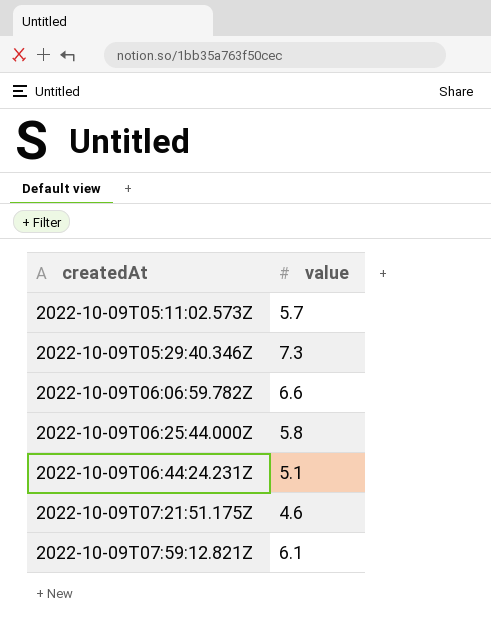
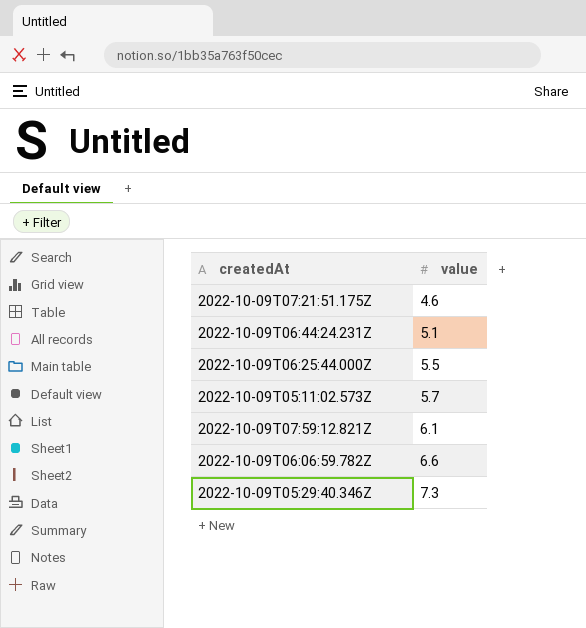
row order: createdAt ascending -> value ascending
2022-10-09T06:25:44.000Z | value: 5.8 -> 5.5

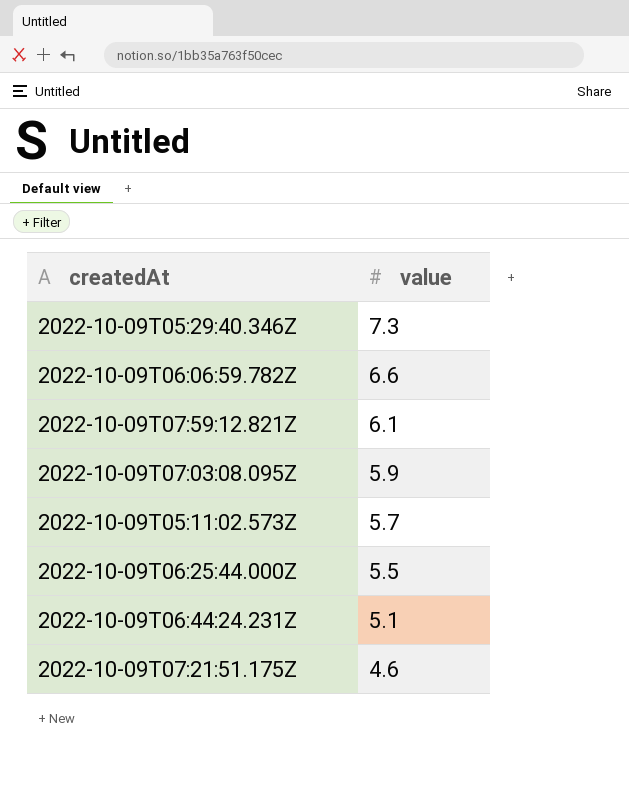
row order: value ascending -> value descending
row 2022-10-09T07:03:08.095Z: none -> 5.9

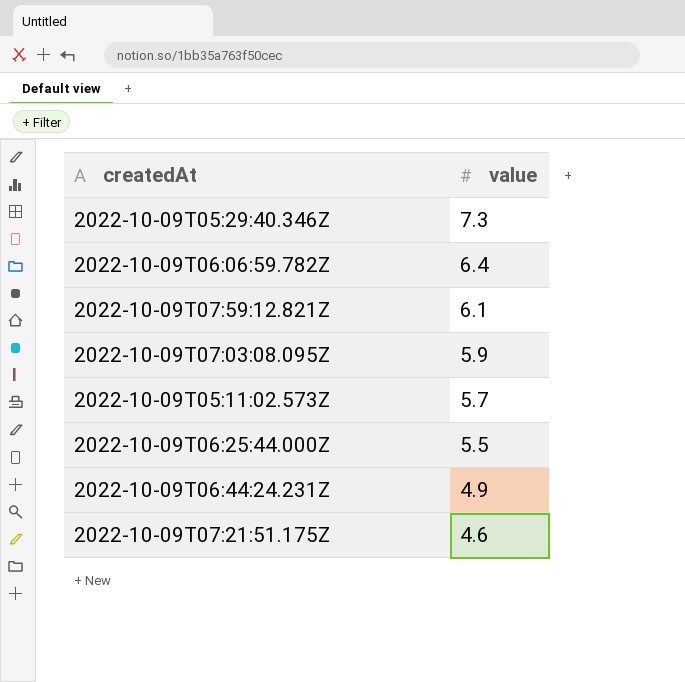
2022-10-09T06:06:59.782Z | value: 6.6 -> 6.4
2022-10-09T06:44:24.231Z | value: 5.1 -> 4.9

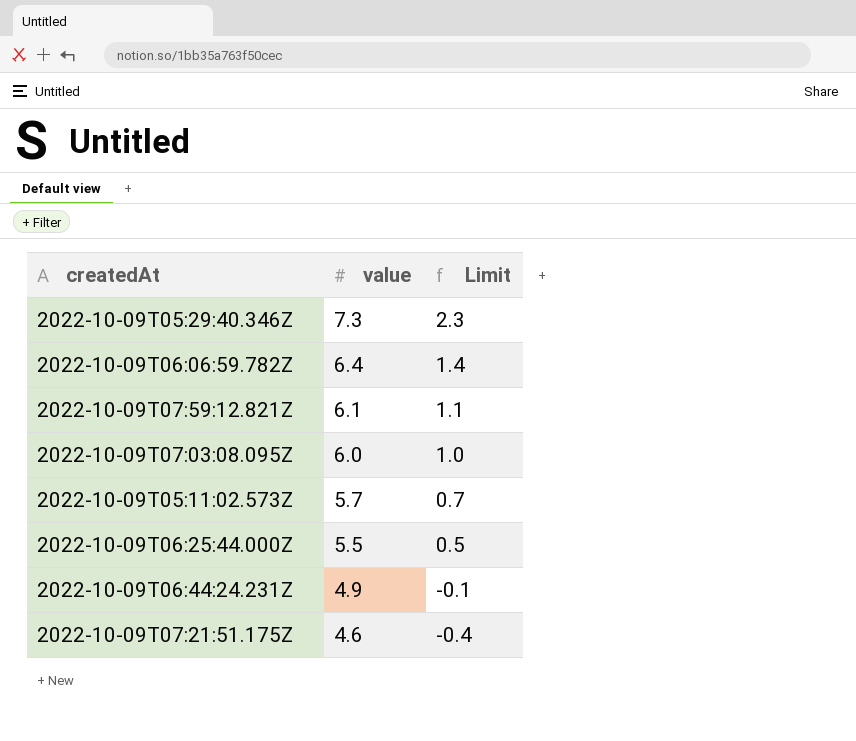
column Limit | formula: none -> [value] - 5
2022-10-09T07:03:08.095Z | value: 5.9 -> 6.0

